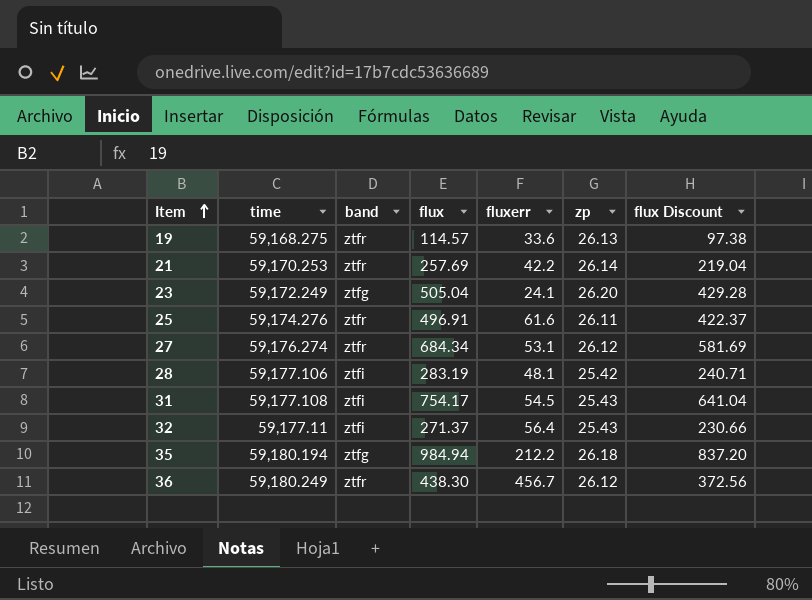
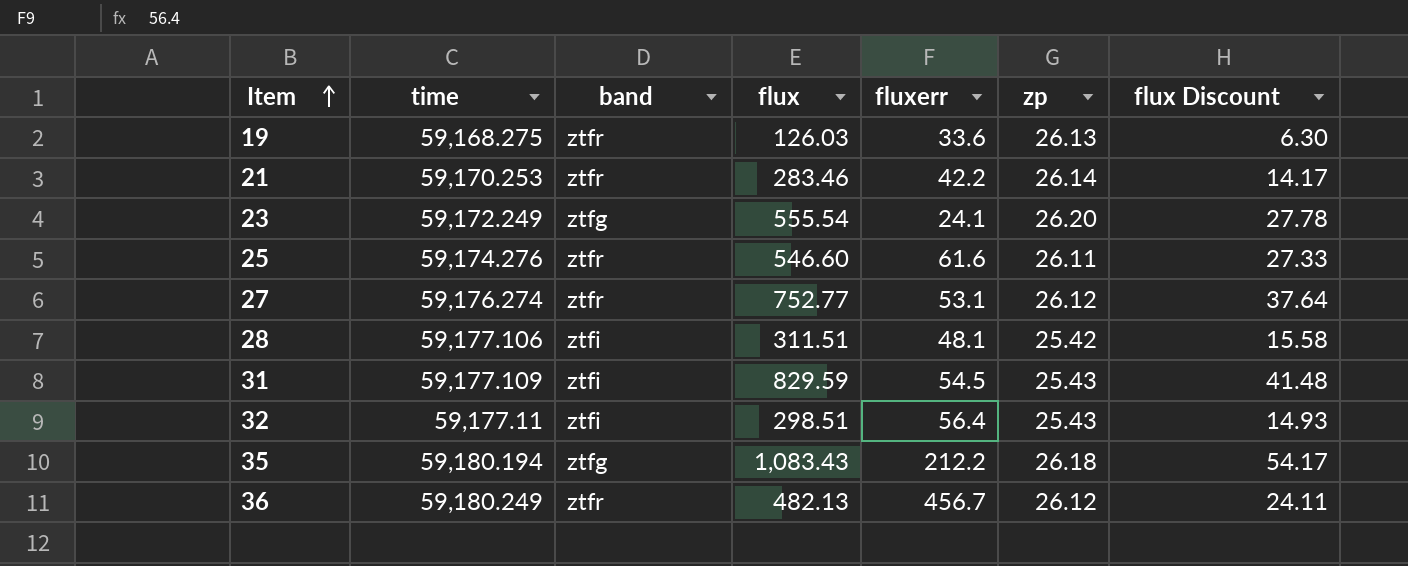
column flux Discount | formula: [flux] * 0.85 -> [flux] * 0.05
19 | flux: 114.57 -> 126.03
21 | flux: 257.69 -> 283.46
23 | flux: 505.04 -> 555.54
25 | flux: 496.91 -> 546.60
27 | flux: 684.34 -> 752.77
28 | flux: 283.19 -> 311.51
31 | time: 59,177.108 -> 59,177.109
31 | flux: 754.17 -> 829.59
32 | flux: 271.37 -> 298.51
35 | flux: 984.94 -> 1,083.43
36 | flux: 438.30 -> 482.13

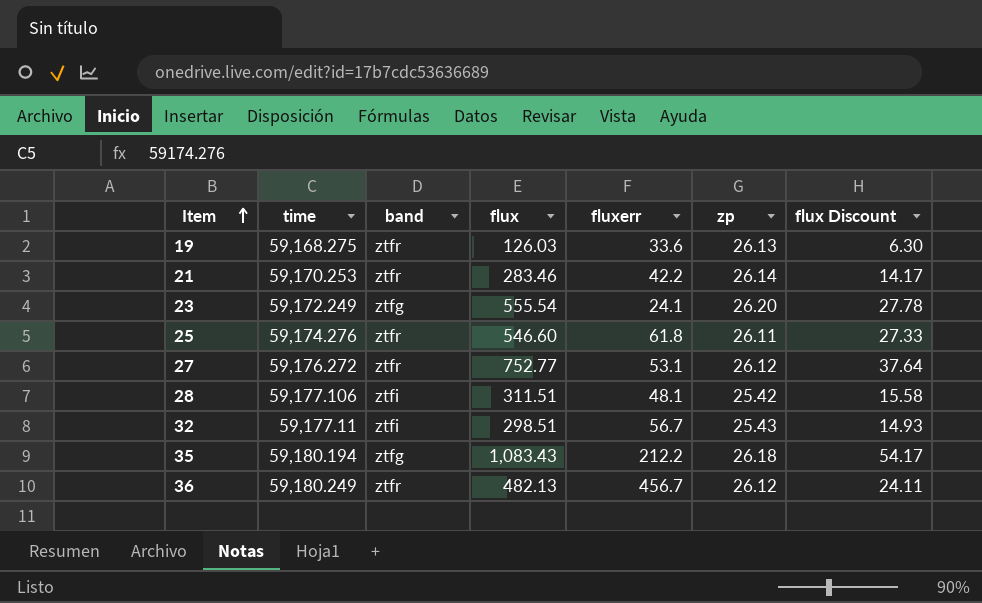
row 31: 59,177.109 | ztfi | 829.59 | 54.5 | 25.43 | 41.48 -> none
25 | fluxerr: 61.6 -> 61.8
27 | time: 59,176.274 -> 59,176.272
32 | fluxerr: 56.4 -> 56.7

